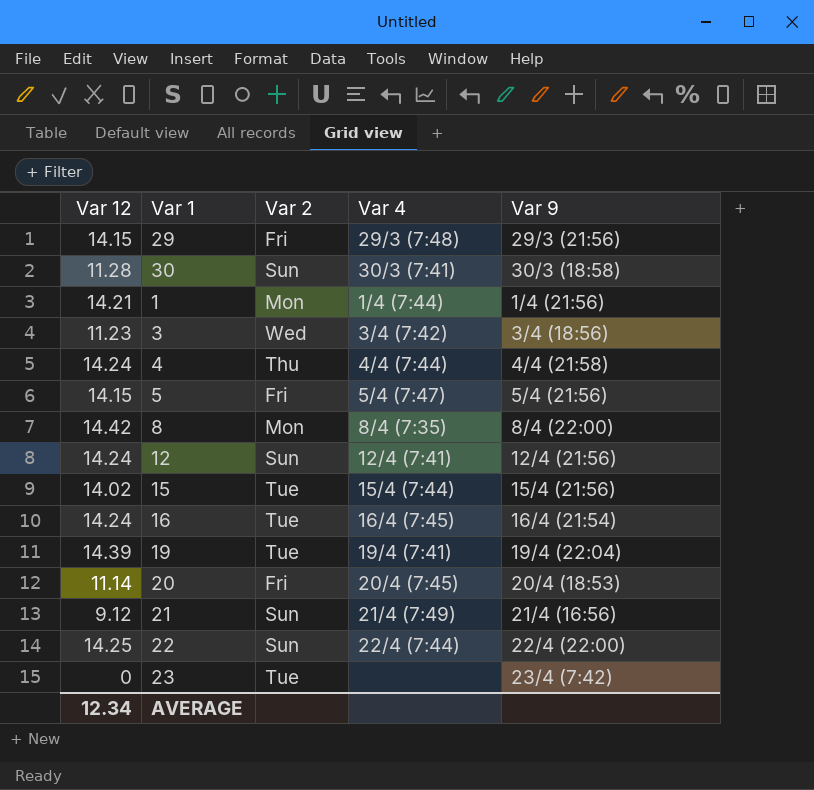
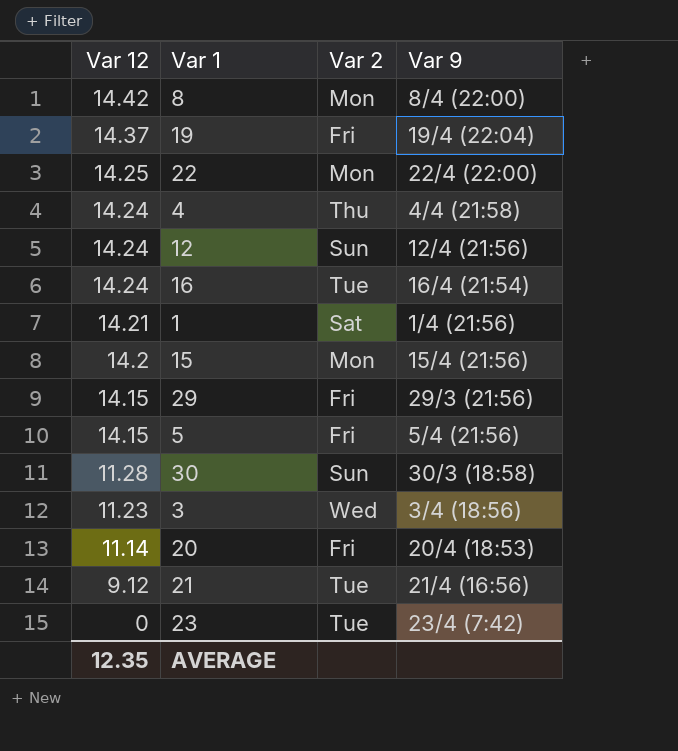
row order: none -> Var 12 descending
column Var 4 | position: 4 -> none
19 | Var 12: 14.39 -> 14.37
19 | Var 2: Tue -> Fri
22 | Var 2: Sun -> Mon
1 | Var 2: Mon -> Sat
15 | Var 12: 14.02 -> 14.2
15 | Var 2: Tue -> Mon
21 | Var 2: Sun -> Tue
AVERAGE | Var 12: 12.34 -> 12.35

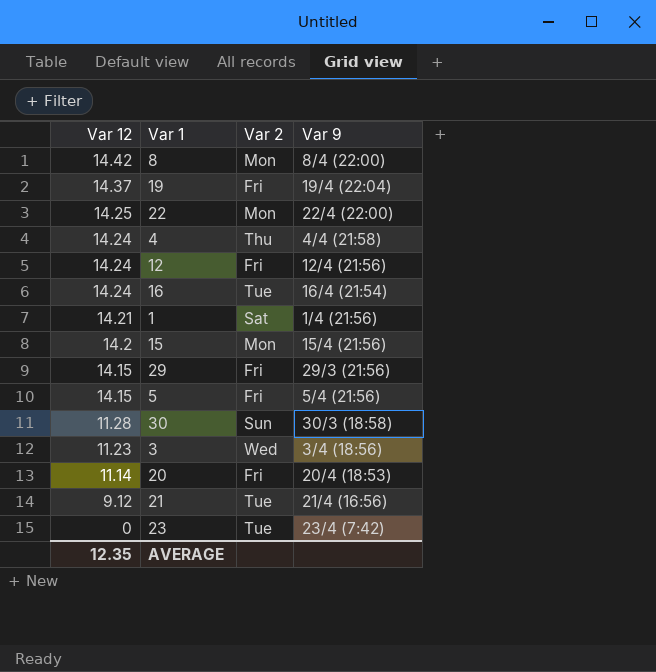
12 | Var 2: Sun -> Fri

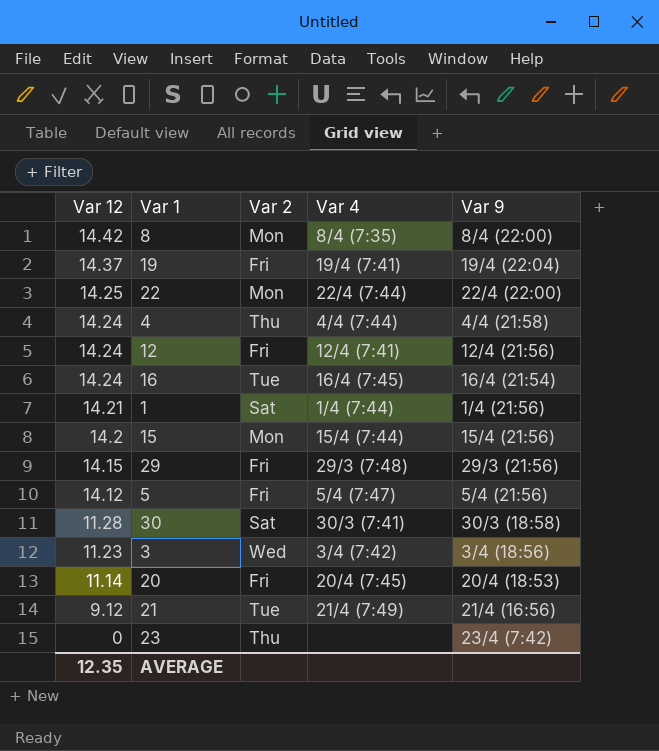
column Var 4 | position: none -> 4
5 | Var 12: 14.15 -> 14.12
30 | Var 2: Sun -> Sat
23 | Var 2: Tue -> Thu

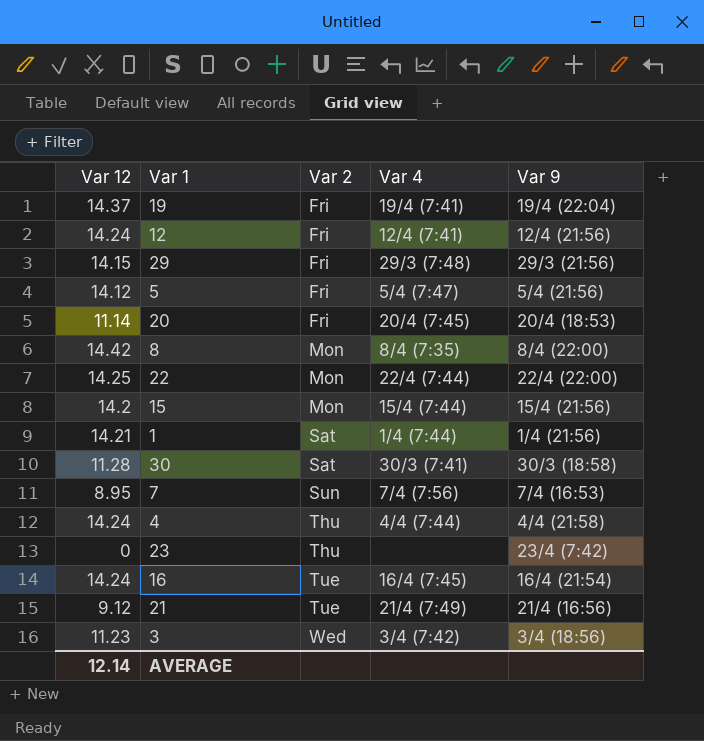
row order: Var 12 descending -> Var 2 ascending
row 7: none -> 8.95 | Sun | 7/4 (7:56) | 7/4 (16:53)
AVERAGE | Var 12: 12.35 -> 12.14

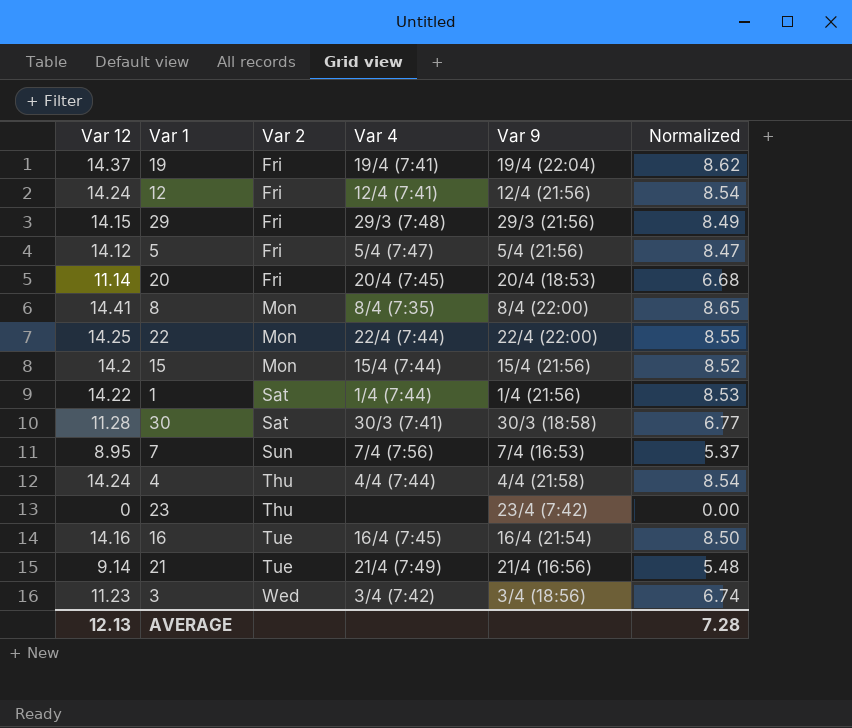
column Normalized | formula: none -> [Var 12] * 0.6
8 | Var 12: 14.42 -> 14.41
1 | Var 12: 14.21 -> 14.22
16 | Var 12: 14.24 -> 14.16
21 | Var 12: 9.12 -> 9.14
AVERAGE | Var 12: 12.14 -> 12.13

